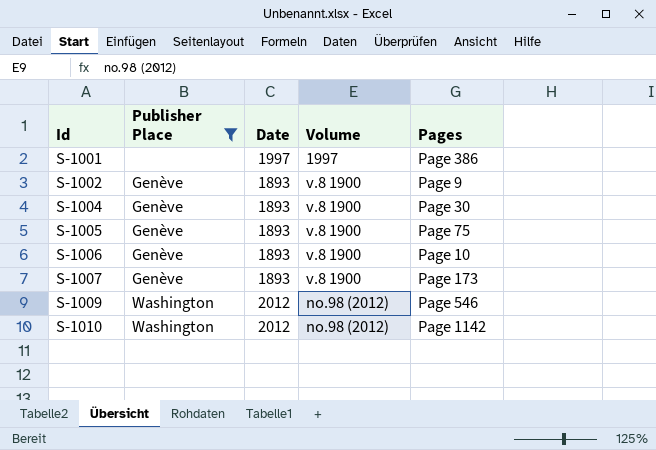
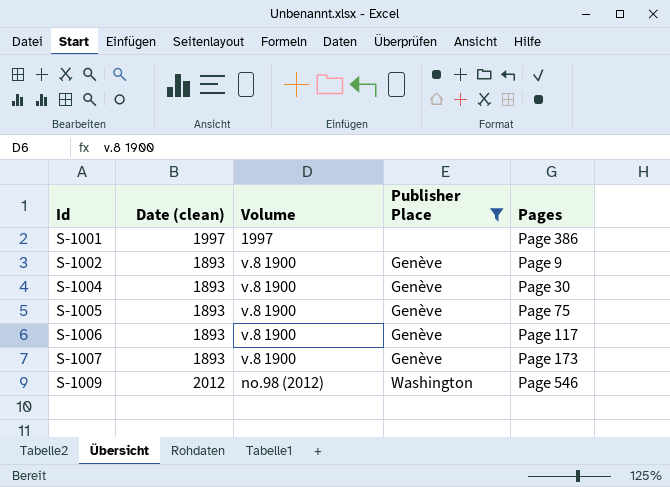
column name: Date -> Date (clean)
column Publisher Place | position: 2 -> 4
row S-1010: Washington | 2012 | no.98 (2012) | Page 1142 -> none
S-1006 | Pages: Page 10 -> Page 117

